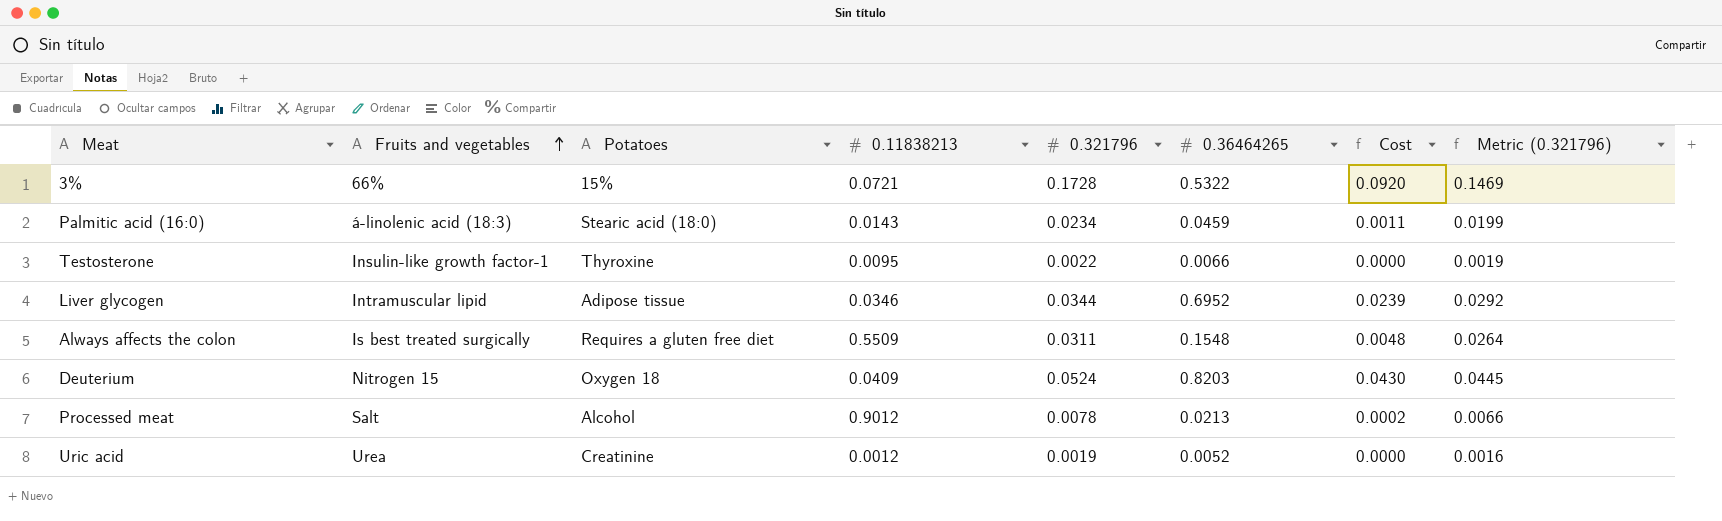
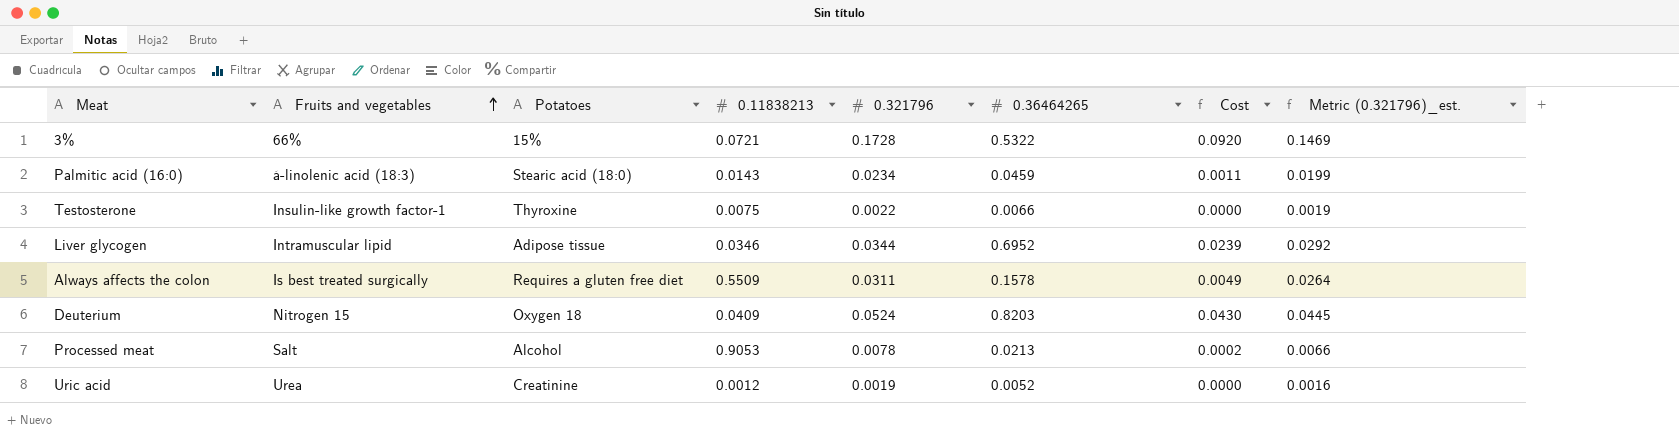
column name: Metric (0.321796) -> Metric (0.321796)_est.
Testosterone | 0.11838213: 0.0095 -> 0.0075
Always affects the colon | 0.36464265: 0.1548 -> 0.1578
Always affects the colon | Cost: 0.0048 -> 0.0049
Processed meat | 0.11838213: 0.9012 -> 0.9053

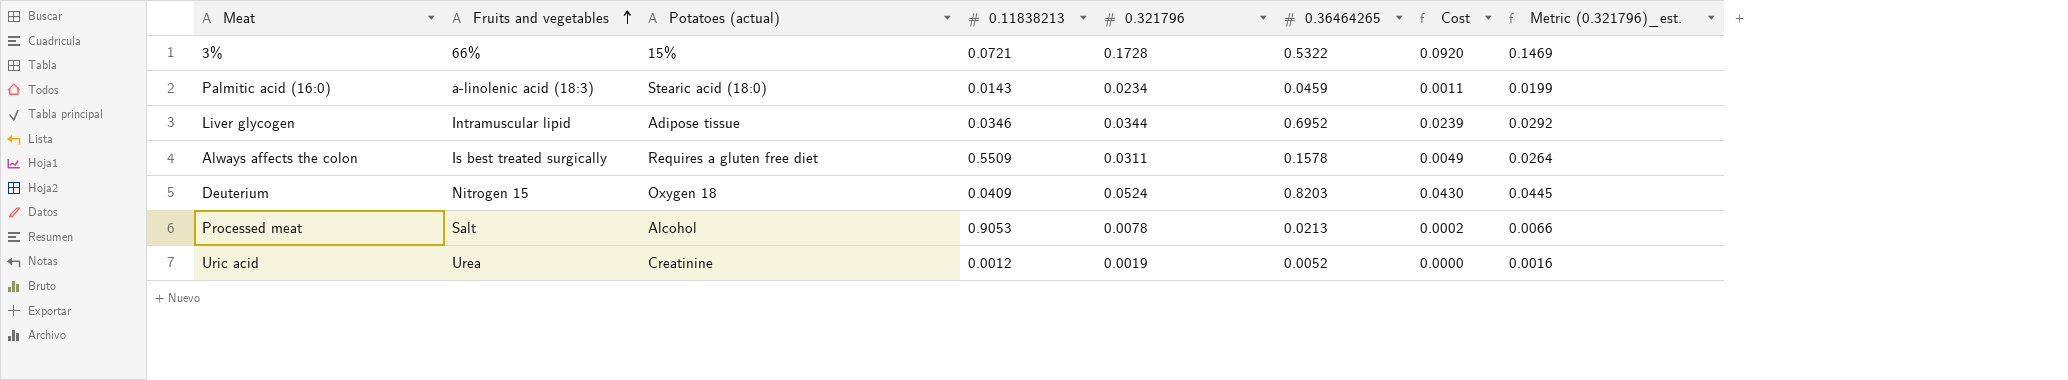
column name: Potatoes -> Potatoes (actual)
row Testosterone: Insulin-like growth factor-1 | Thyroxine | 0.0075 | 0.0022 | 0.0066 | 0.0000 | 0.0019 -> none

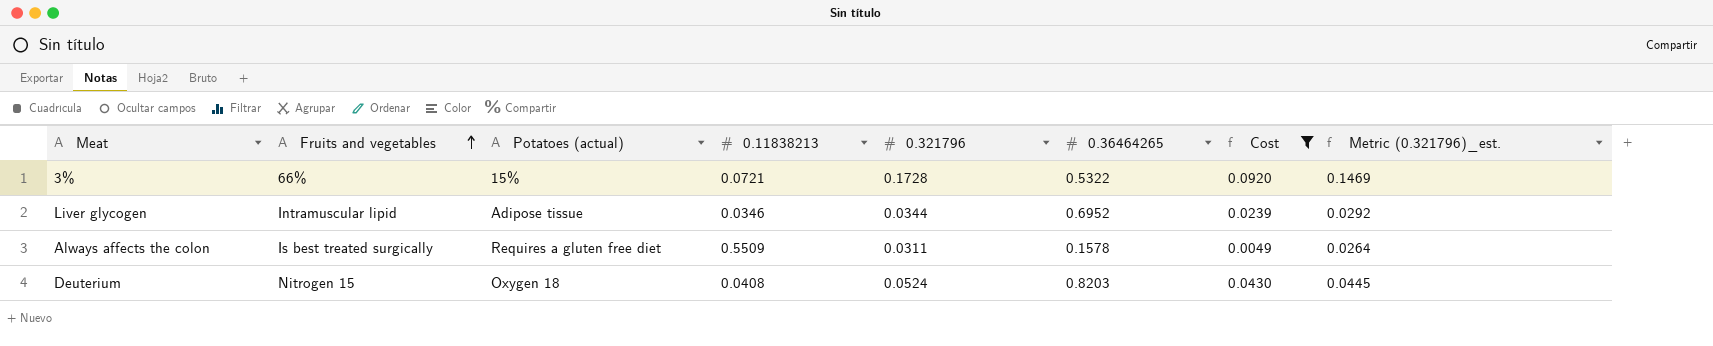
filter: none -> Cost >= 0.0049
Deuterium | 0.11838213: 0.0409 -> 0.0408

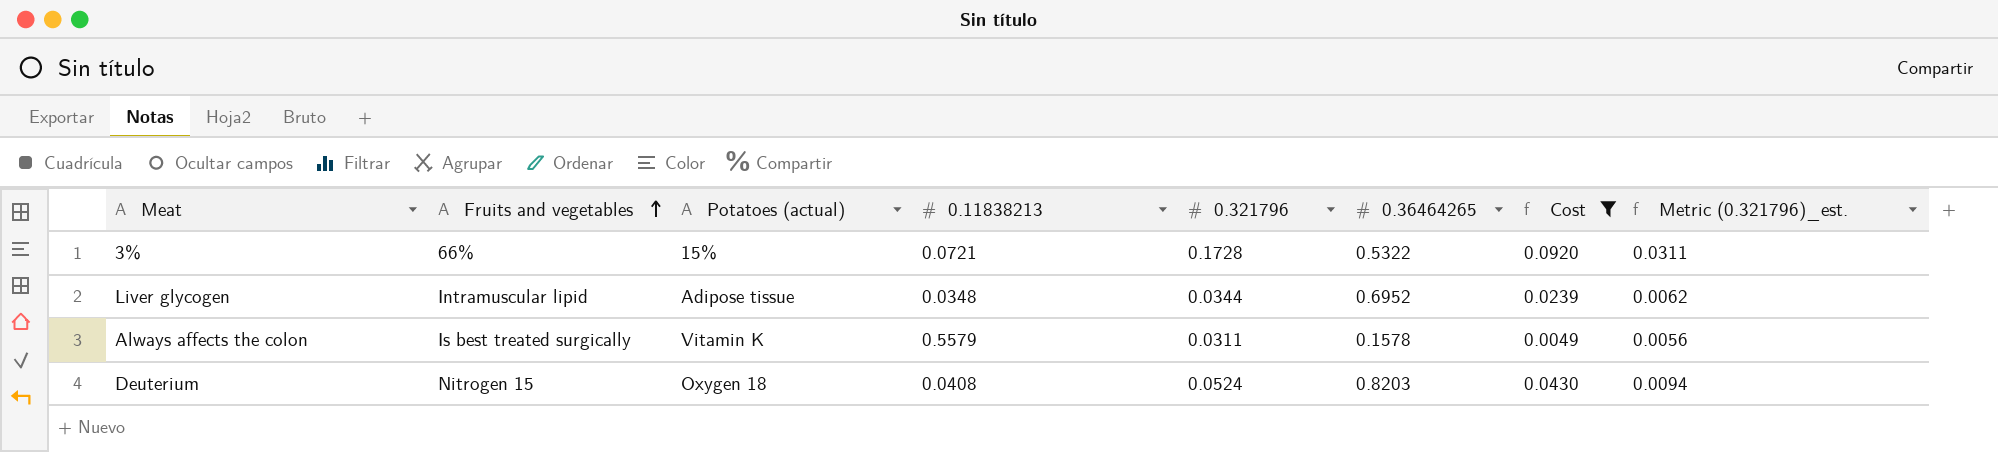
column Metric (0.321796)_est. | formula: [0.321796] * 0.85 -> [0.321796] * 0.18
Liver glycogen | 0.11838213: 0.0346 -> 0.0348
Always affects the colon | Potatoes (actual): Requires a gluten free diet -> Vitamin K
Always affects the colon | 0.11838213: 0.5509 -> 0.5579

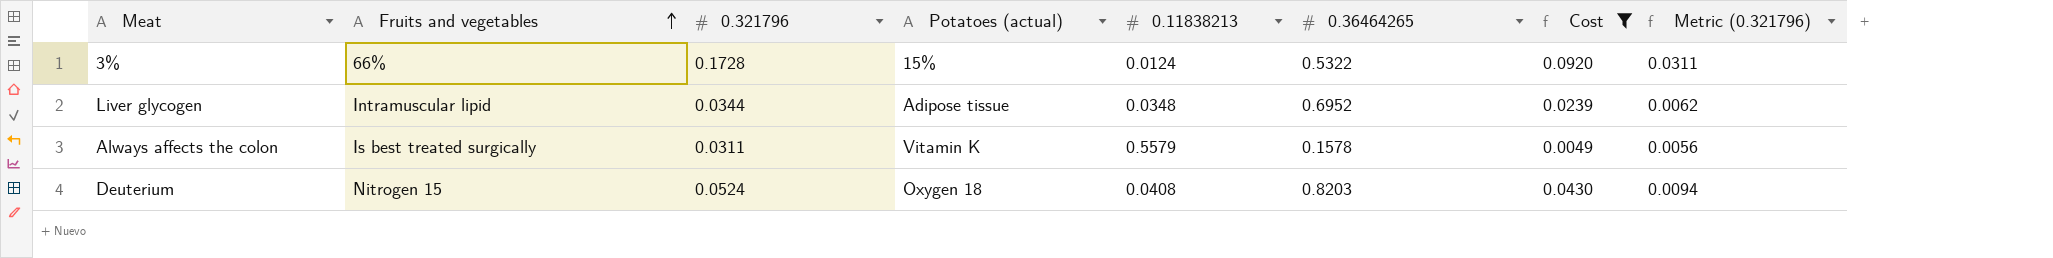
column 0.321796 | position: 5 -> 3
column name: Metric (0.321796)_est. -> Metric (0.321796)
3% | 0.11838213: 0.0721 -> 0.0124

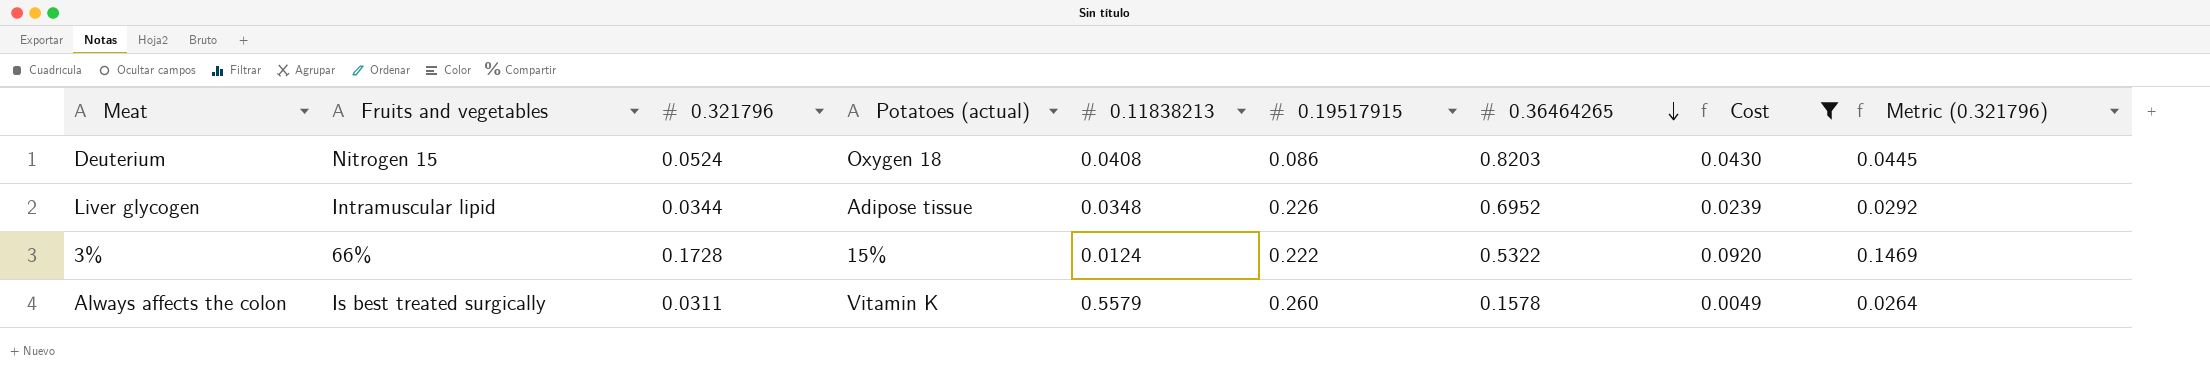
row order: Fruits and vegetables ascending -> 0.36464265 descending
column 0.19517915 | position: none -> 6
column Metric (0.321796) | formula: [0.321796] * 0.18 -> [0.321796] * 0.85

